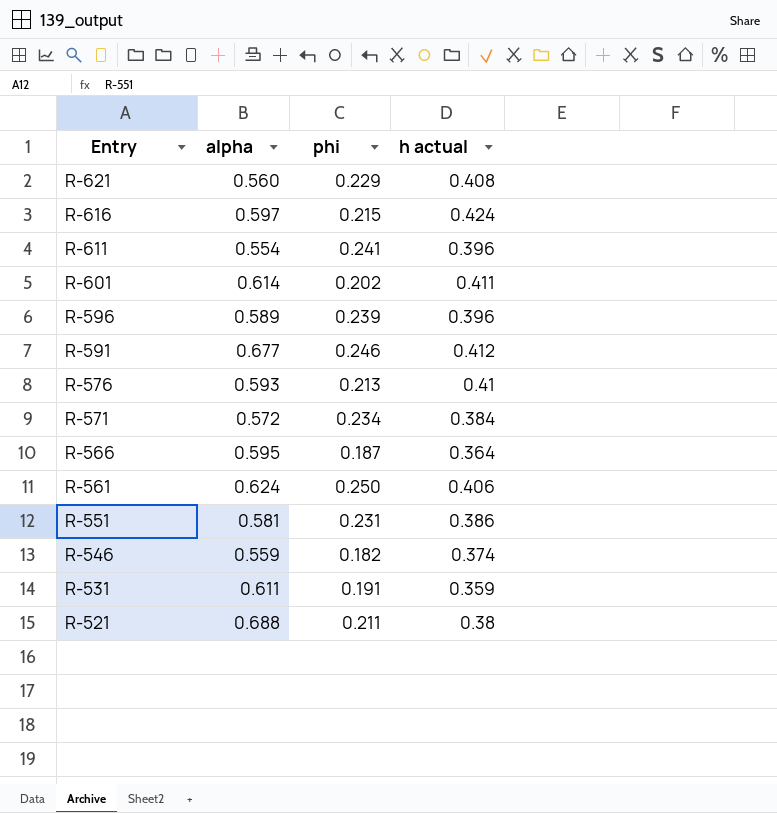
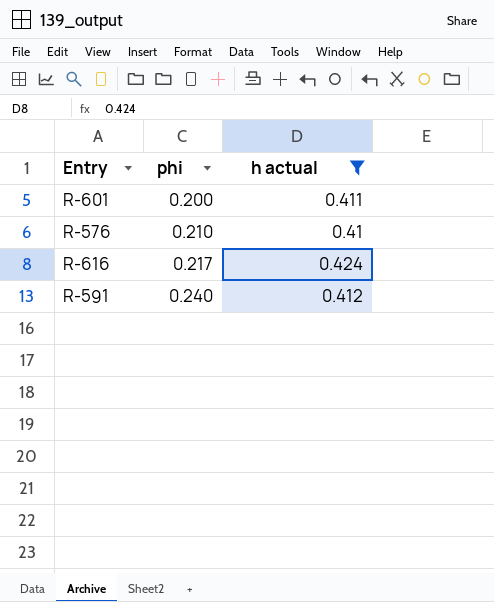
filter: none -> h actual >= 0.41
row order: Entry descending -> phi ascending
column alpha | position: 2 -> none
R-601 | phi: 0.202 -> 0.200
R-576 | phi: 0.213 -> 0.210
R-616 | phi: 0.215 -> 0.217
R-591 | phi: 0.246 -> 0.240

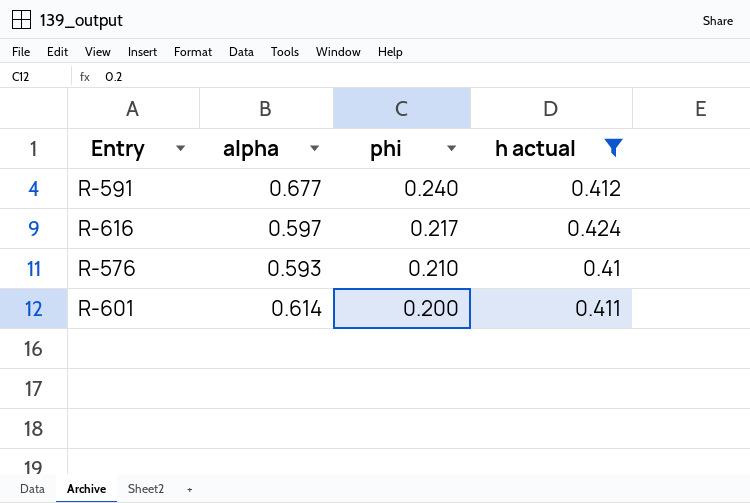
row order: phi ascending -> phi descending
column alpha | position: none -> 2

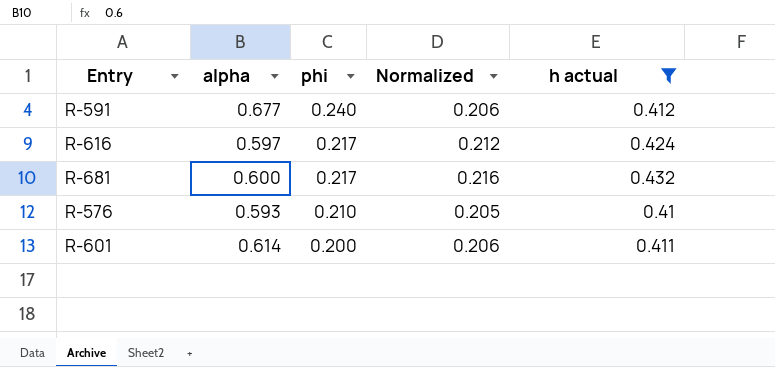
column Normalized | formula: none -> [h actual] * 0.5
row R-681: none -> 0.600 | 0.217 | 0.216 | 0.432

